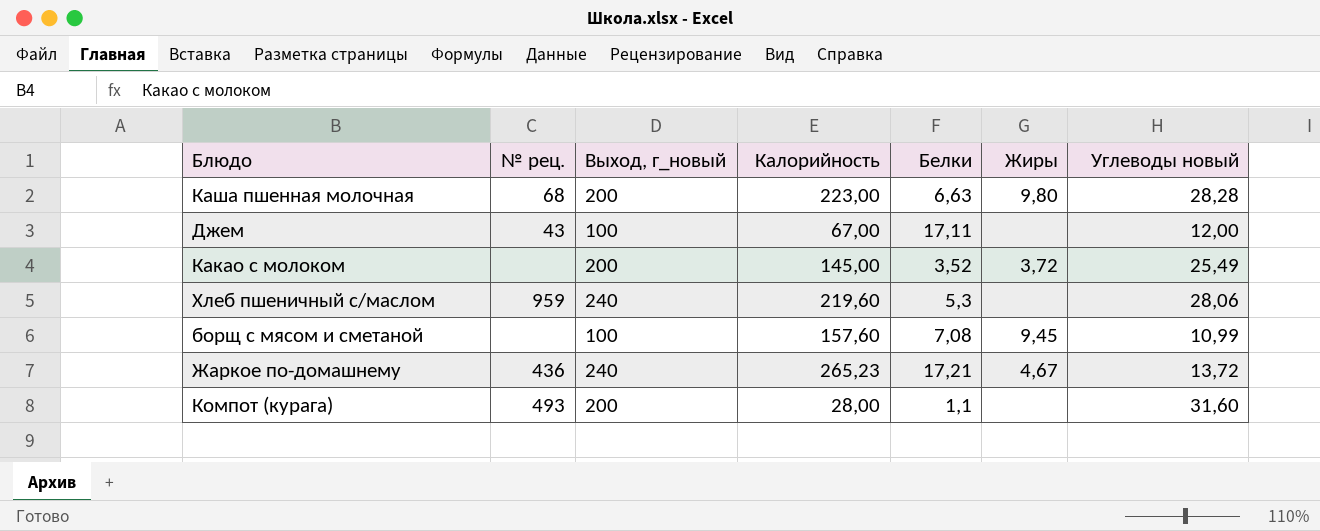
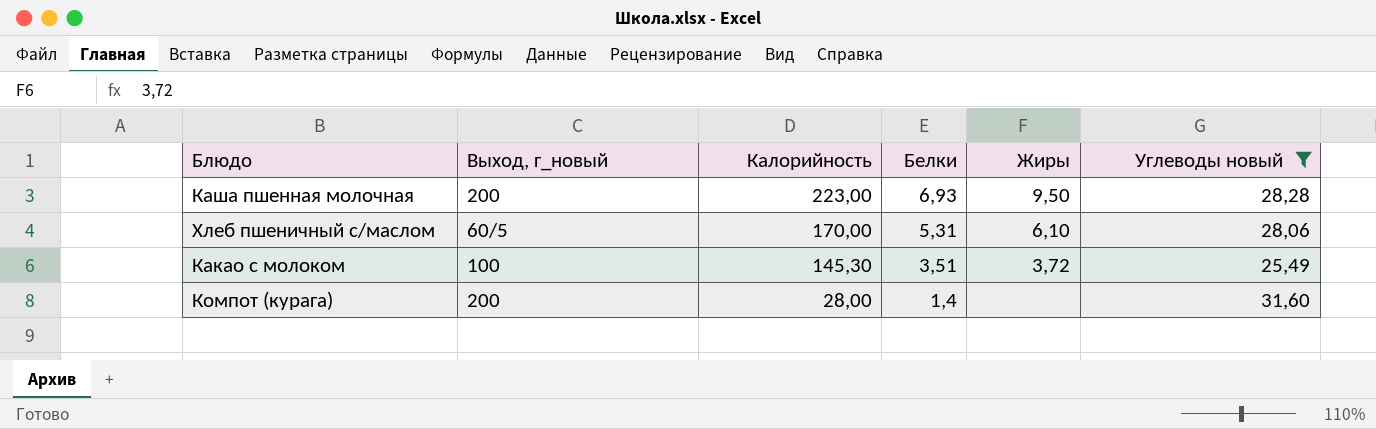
filter: none -> Углеводы новый >= 25,49
row order: none -> Калорийность descending
column № рец. | position: 2 -> none
Каша пшенная молочная | Белки: 6,63 -> 6,93
Каша пшенная молочная | Жиры: 9,80 -> 9,50
Хлеб пшеничный с/маслом | Выход, г_новый: 240 -> 60/5
Хлеб пшеничный с/маслом | Калорийность: 219,60 -> 170,00
Хлеб пшеничный с/маслом | Белки: 5,3 -> 5,31
Хлеб пшеничный с/маслом | Жиры: none -> 6,10
Какао с молоком | Выход, г_новый: 200 -> 100
Какао с молоком | Калорийность: 145,00 -> 145,30
Какао с молоком | Белки: 3,52 -> 3,51
Компот (курага) | Белки: 1,1 -> 1,4

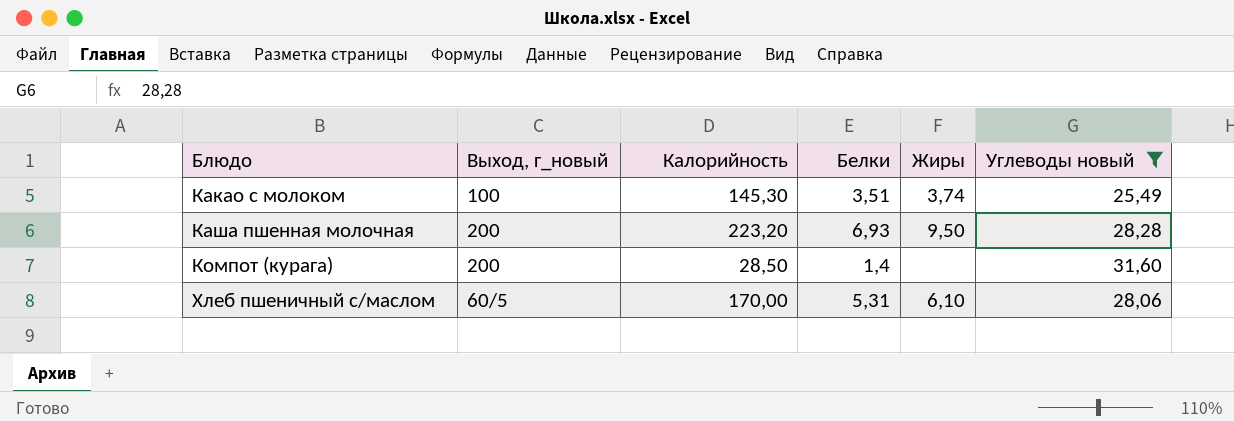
row order: Калорийность descending -> Блюдо ascending
Какао с молоком | Жиры: 3,72 -> 3,74
Каша пшенная молочная | Калорийность: 223,00 -> 223,20
Компот (курага) | Калорийность: 28,00 -> 28,50

